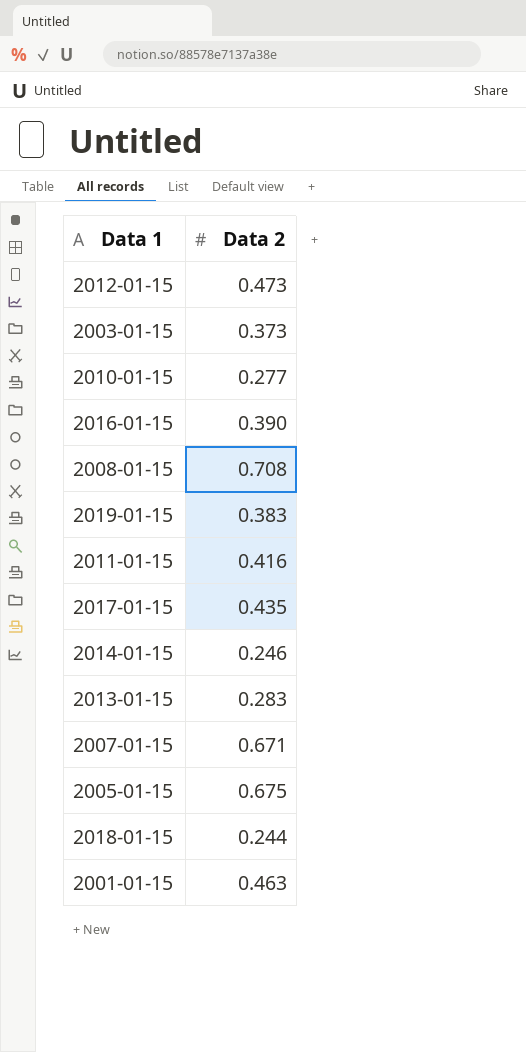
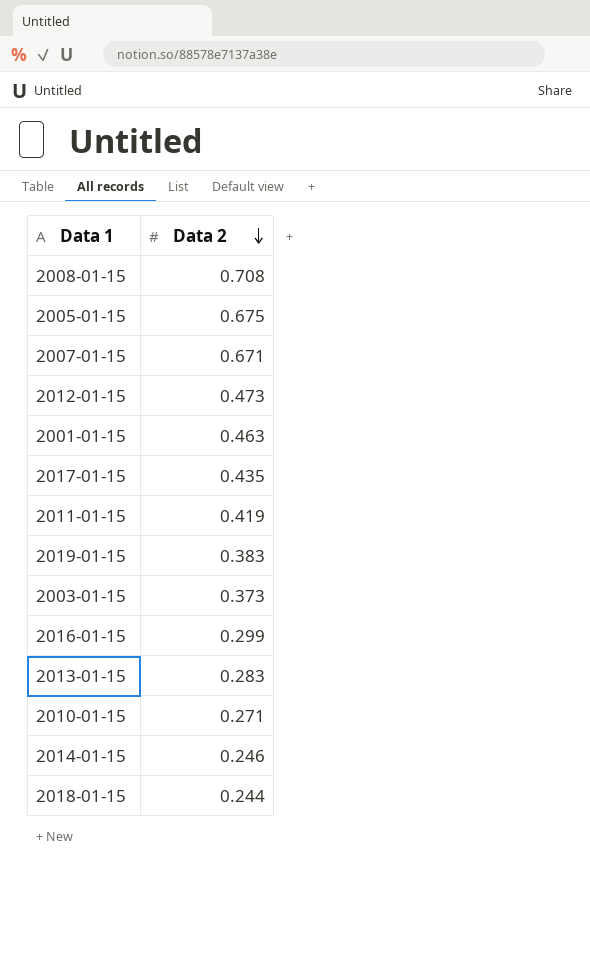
row order: none -> Data 2 descending
2011-01-15 | Data 2: 0.416 -> 0.419
2016-01-15 | Data 2: 0.390 -> 0.299
2010-01-15 | Data 2: 0.277 -> 0.271

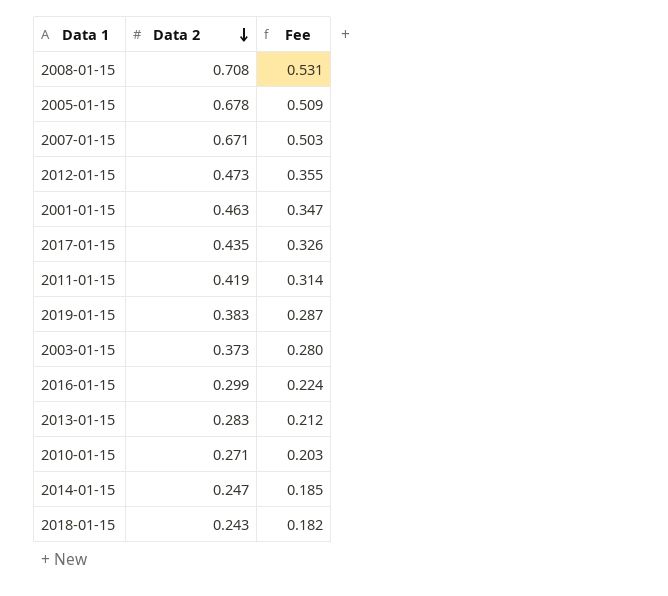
column Fee | formula: none -> [Data 2] * 0.75
2005-01-15 | Data 2: 0.675 -> 0.678
2014-01-15 | Data 2: 0.246 -> 0.247
2018-01-15 | Data 2: 0.244 -> 0.243

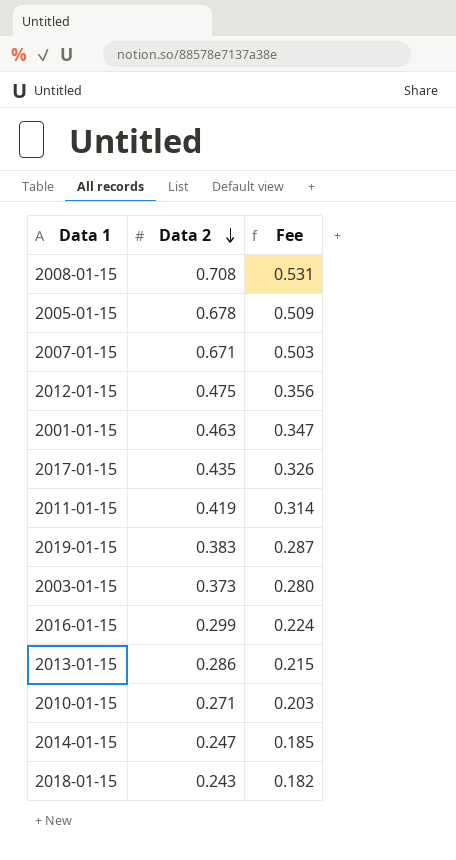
2012-01-15 | Data 2: 0.473 -> 0.475
2012-01-15 | Fee: 0.355 -> 0.356
2013-01-15 | Data 2: 0.283 -> 0.286
2013-01-15 | Fee: 0.212 -> 0.215

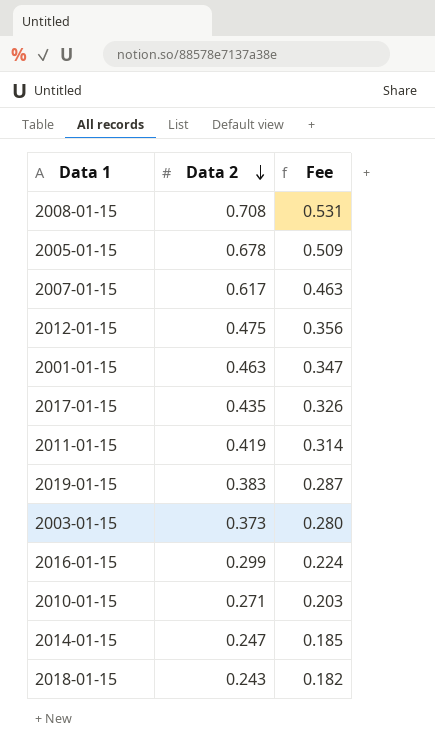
row 2013-01-15: 0.286 | 0.215 -> none
2007-01-15 | Data 2: 0.671 -> 0.617
2007-01-15 | Fee: 0.503 -> 0.463

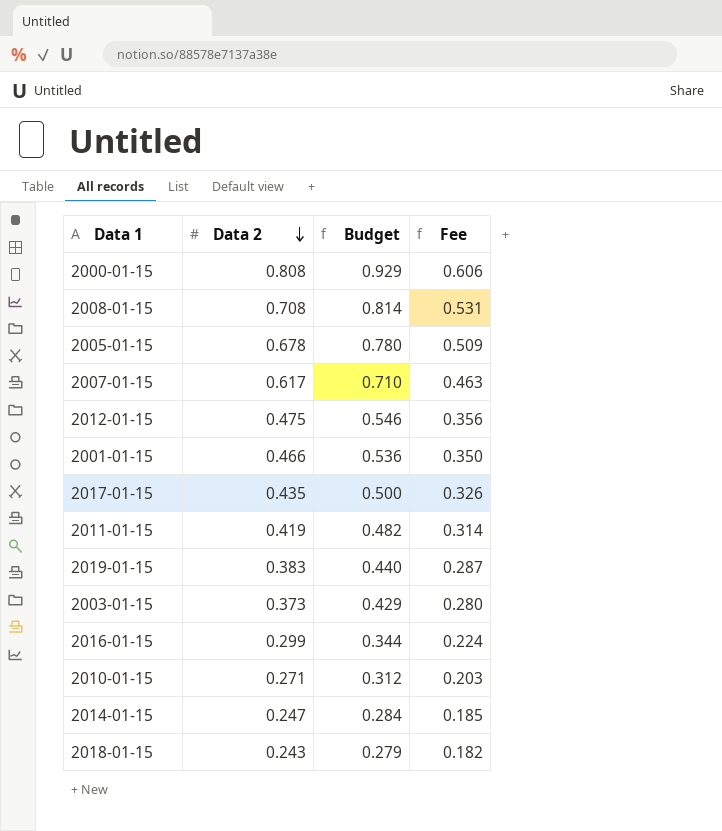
column Budget | formula: none -> [Data 2] * 1.15
row 2000-01-15: none -> 0.808 | 0.929 | 0.606
2001-01-15 | Data 2: 0.463 -> 0.466
2001-01-15 | Fee: 0.347 -> 0.350

